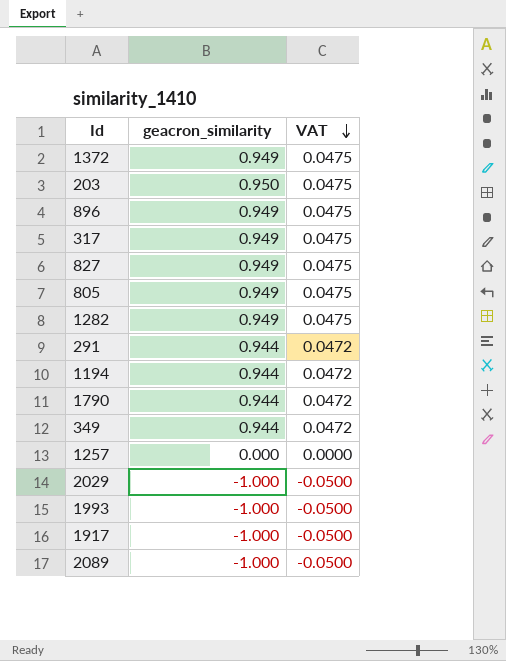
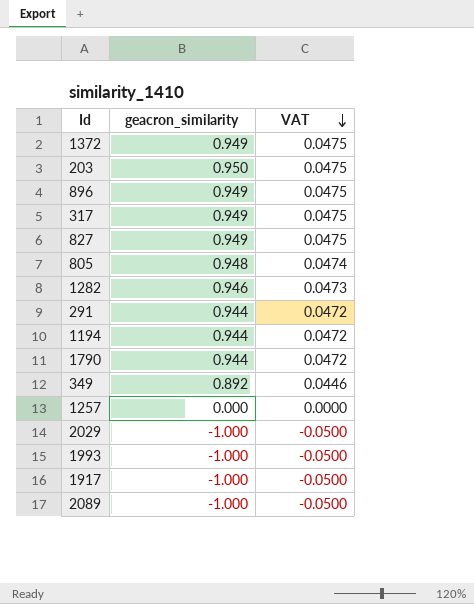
805 | geacron_similarity: 0.949 -> 0.948
805 | VAT: 0.0475 -> 0.0474
1282 | geacron_similarity: 0.949 -> 0.946
1282 | VAT: 0.0475 -> 0.0473
349 | geacron_similarity: 0.944 -> 0.892
349 | VAT: 0.0472 -> 0.0446

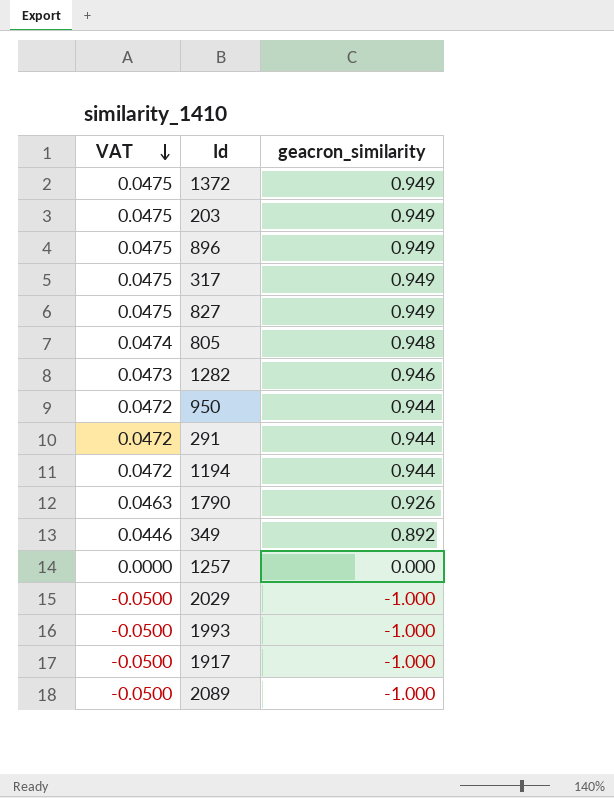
column VAT | position: 3 -> 1
203 | geacron_similarity: 0.950 -> 0.949
row 950: none -> 0.0472 | 0.944
1790 | VAT: 0.0472 -> 0.0463
1790 | geacron_similarity: 0.944 -> 0.926

